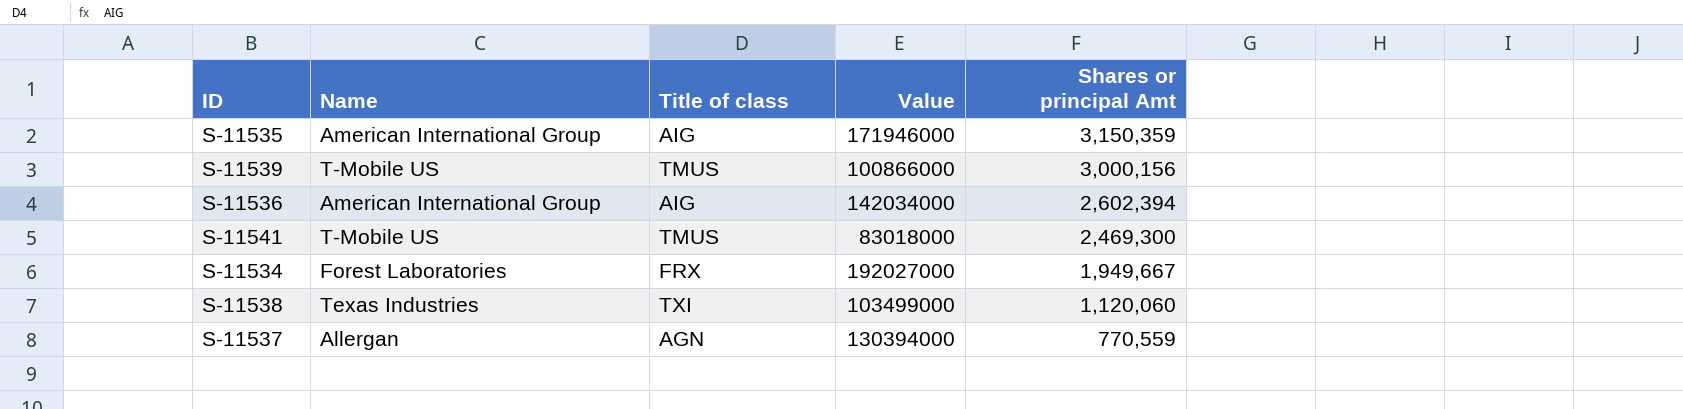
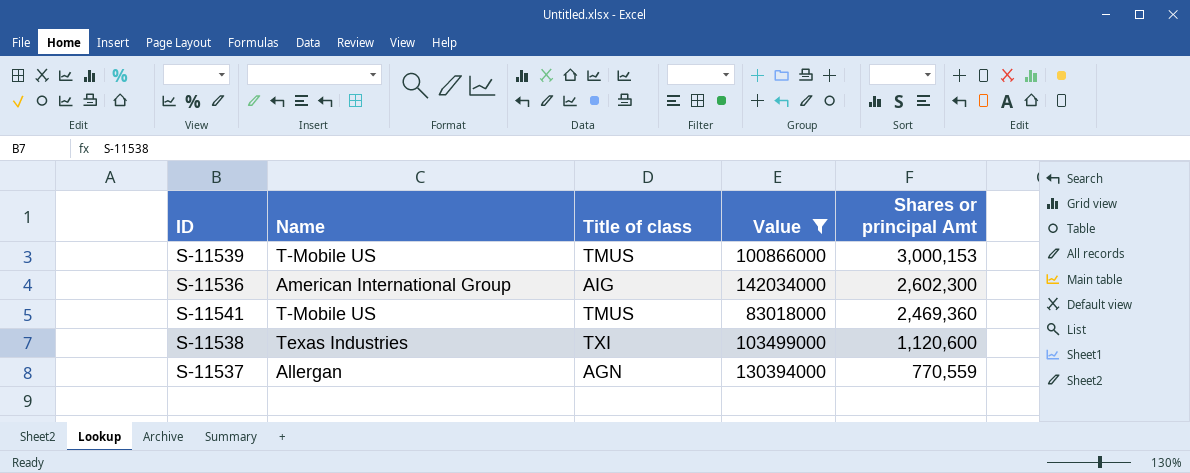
filter: none -> Value <= 142034000
S-11539 | Shares or principal Amt: 3,000,156 -> 3,000,153
S-11536 | Shares or principal Amt: 2,602,394 -> 2,602,300
S-11541 | Shares or principal Amt: 2,469,300 -> 2,469,360
S-11538 | Shares or principal Amt: 1,120,060 -> 1,120,600

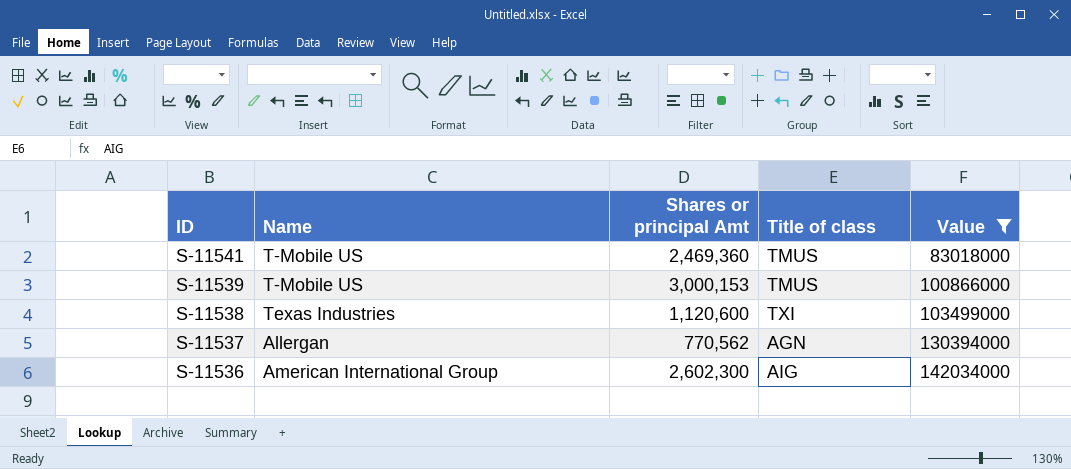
row order: Shares or principal Amt descending -> ID descending
column Shares or principal Amt | position: 5 -> 3
S-11537 | Shares or principal Amt: 770,559 -> 770,562

